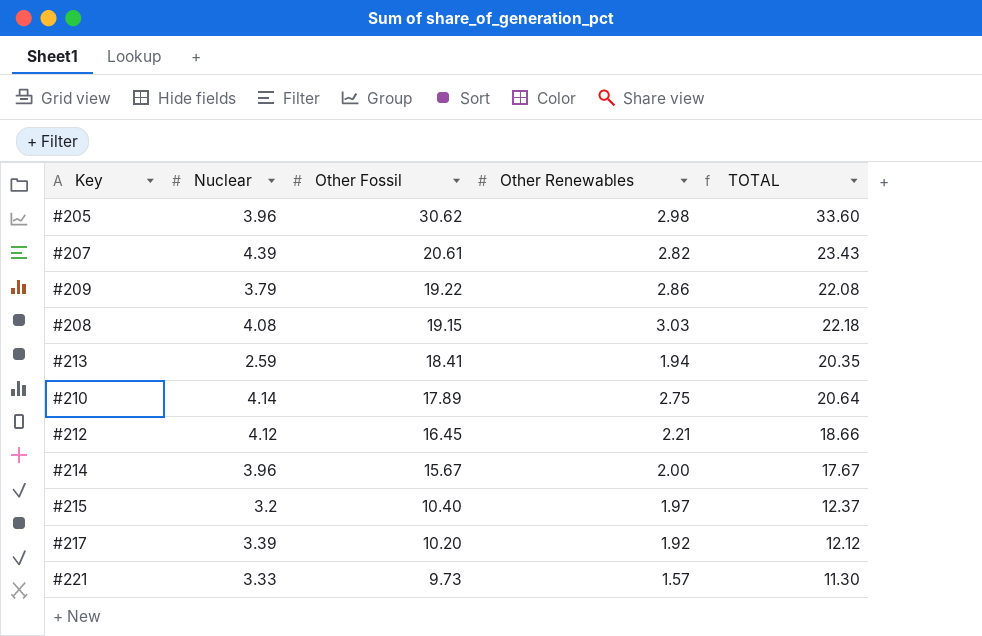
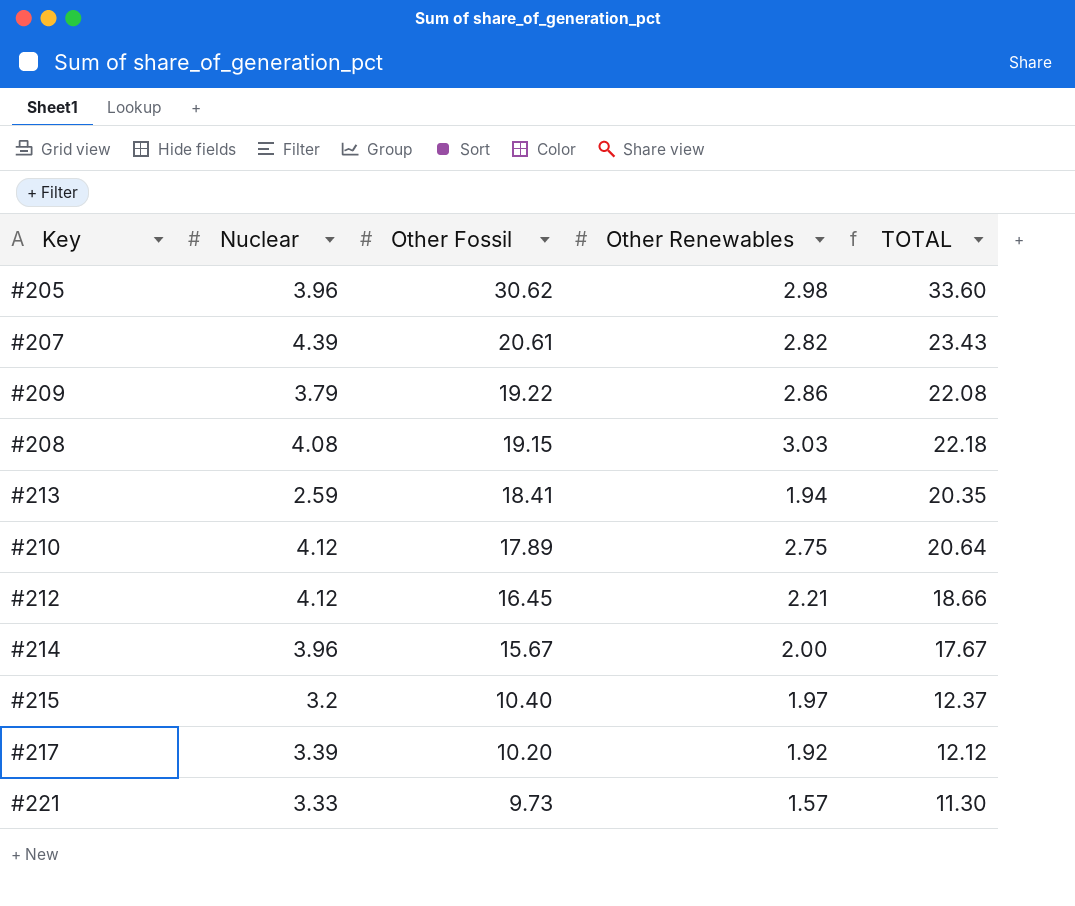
#210 | Nuclear: 4.14 -> 4.12

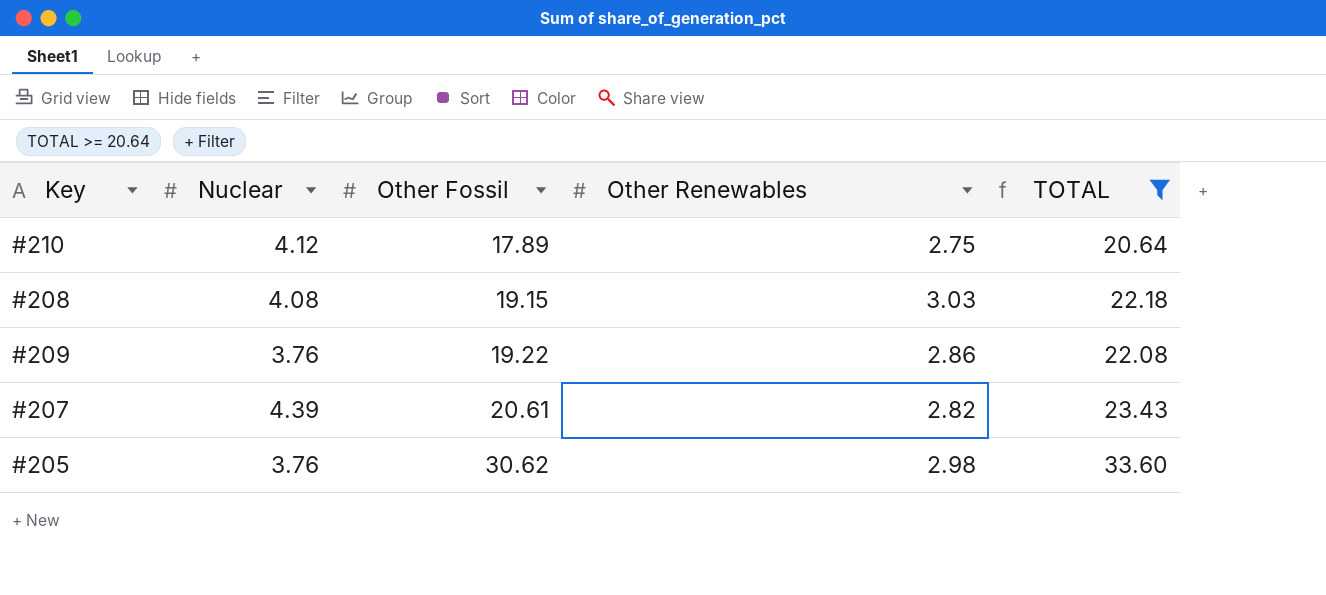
filter: none -> TOTAL >= 20.64
row order: Other Fossil descending -> Other Fossil ascending
#209 | Nuclear: 3.79 -> 3.76
#205 | Nuclear: 3.96 -> 3.76

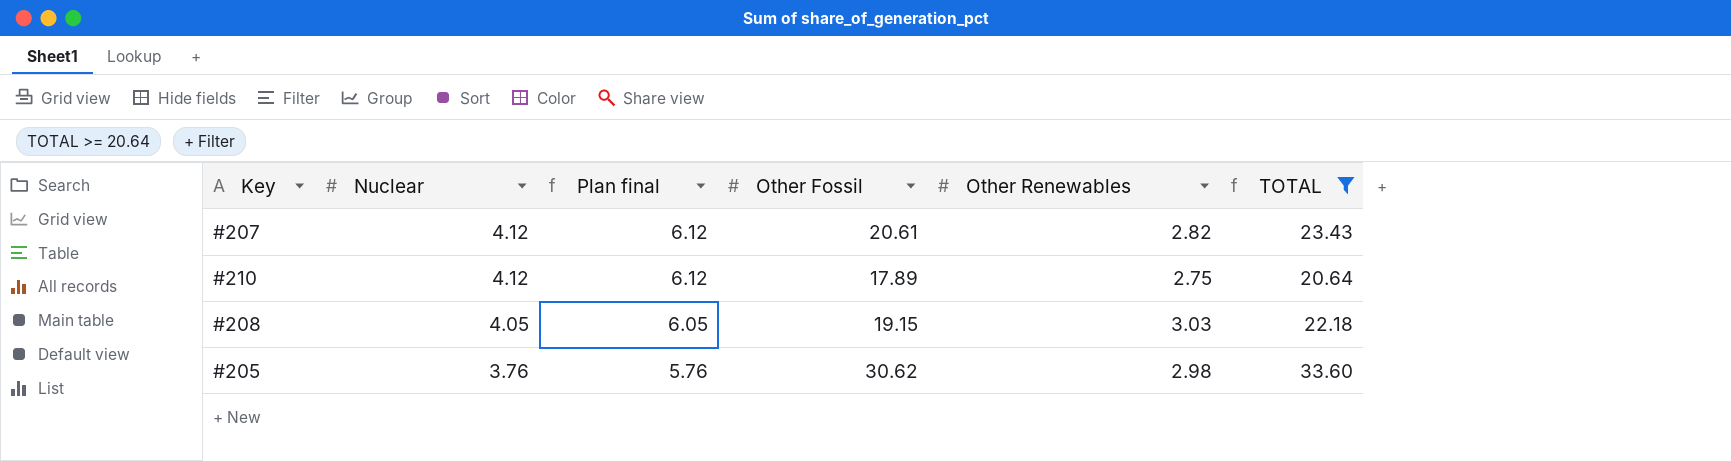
row order: Other Fossil ascending -> Nuclear descending
column Plan final | formula: none -> [Nuclear] + 2
row #209: 3.76 | 19.22 | 2.86 | 22.08 -> none
#207 | Nuclear: 4.39 -> 4.12
#208 | Nuclear: 4.08 -> 4.05

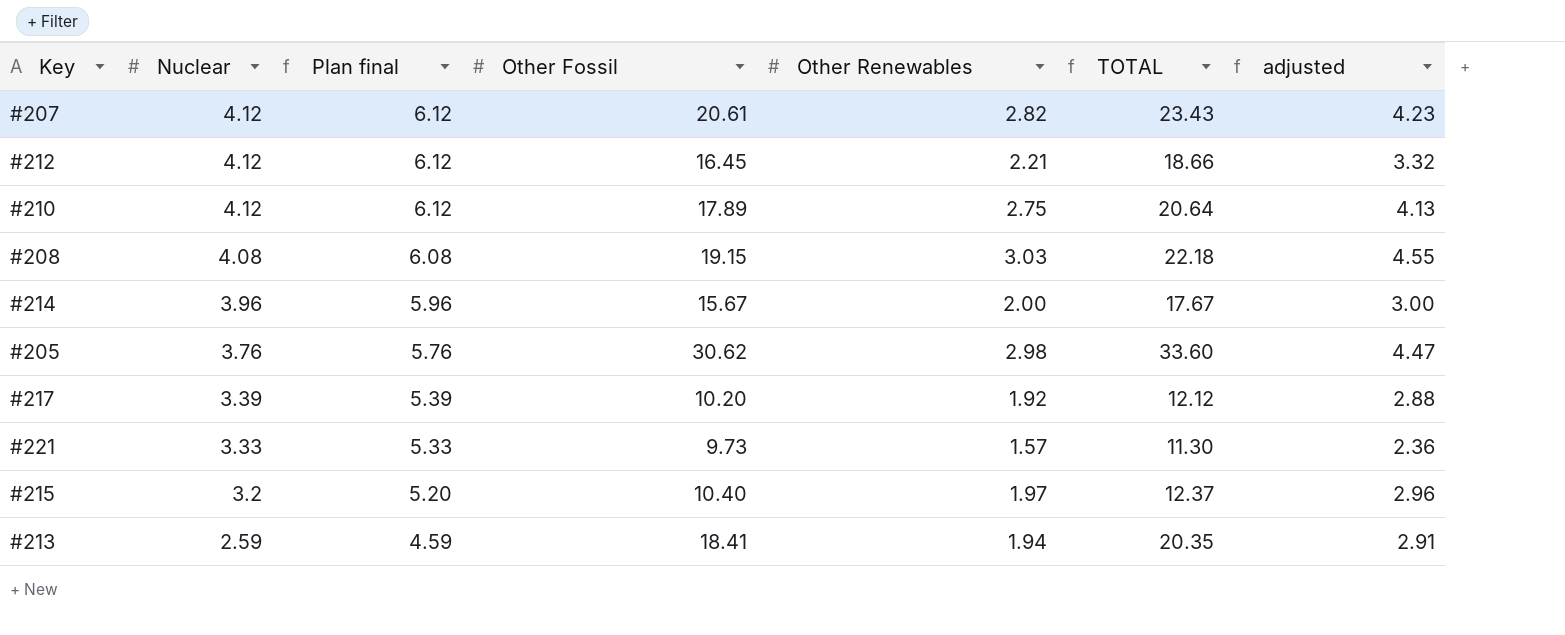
filter: TOTAL >= 20.64 -> none
column adjusted | formula: none -> [Other Renewables] * 1.5
#208 | Nuclear: 4.05 -> 4.08
#208 | Plan final: 6.05 -> 6.08

